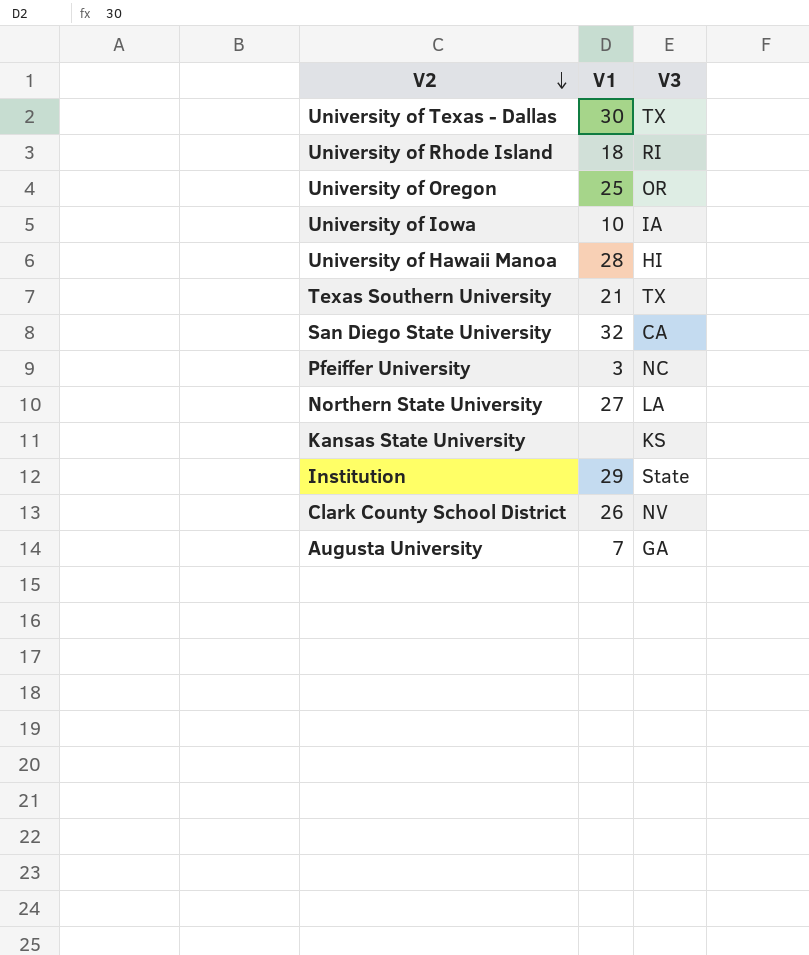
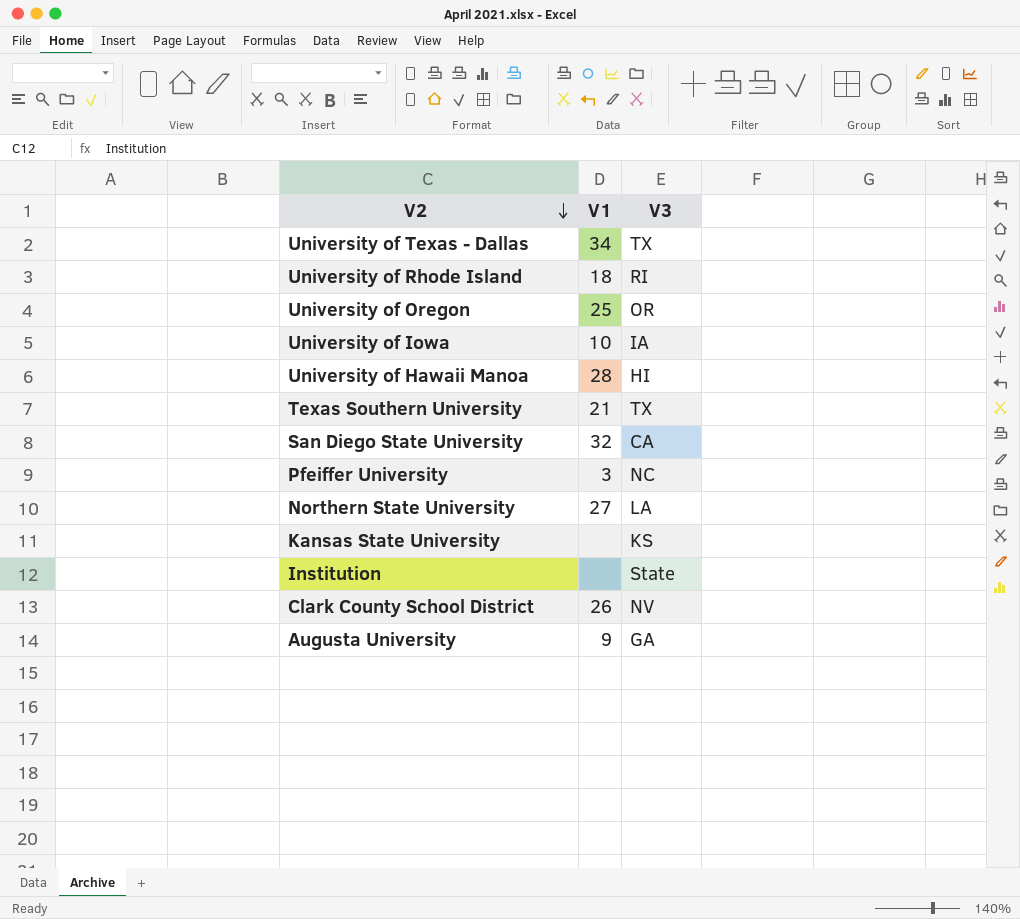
University of Texas - Dallas | V1: 30 -> 34
Institution | V1: 29 -> none
Augusta University | V1: 7 -> 9

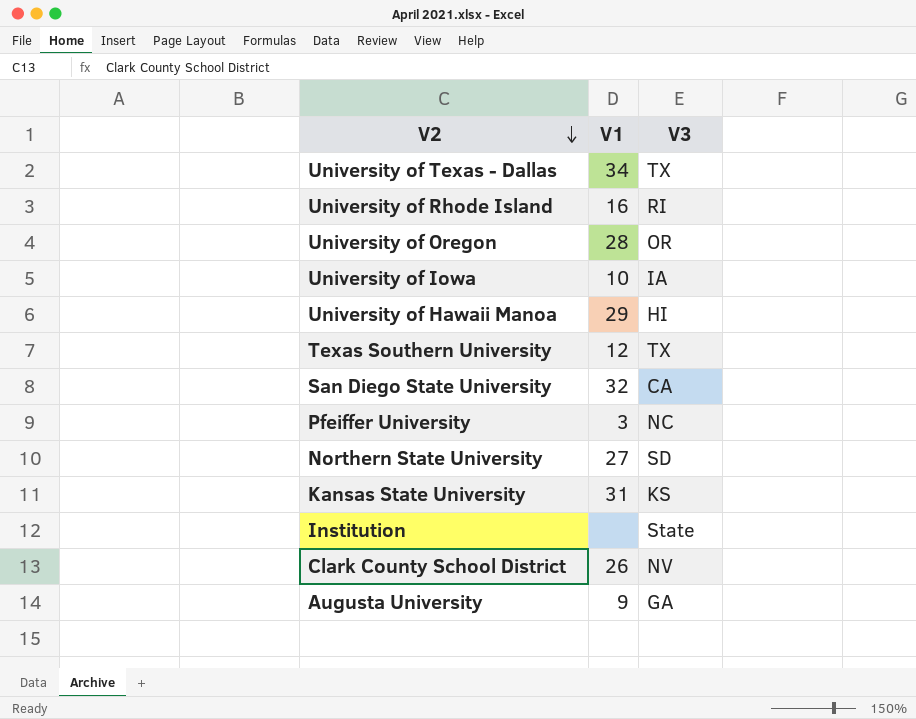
University of Rhode Island | V1: 18 -> 16
University of Oregon | V1: 25 -> 28
University of Hawaii Manoa | V1: 28 -> 29
Texas Southern University | V1: 21 -> 12
Northern State University | V3: LA -> SD
Kansas State University | V1: none -> 31

